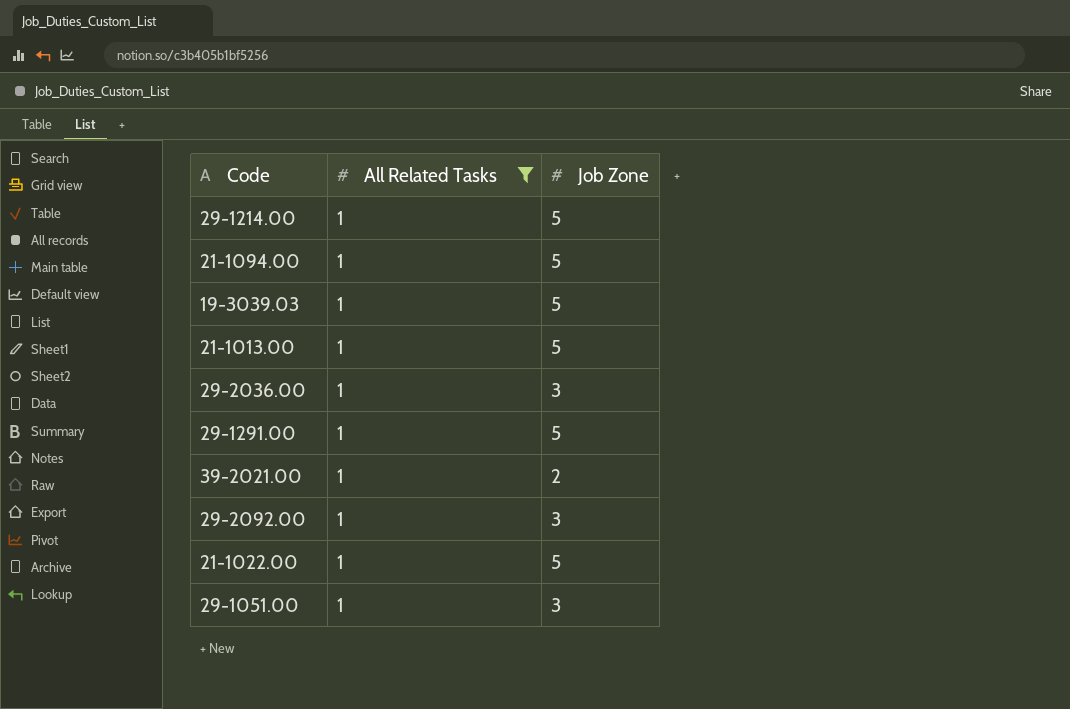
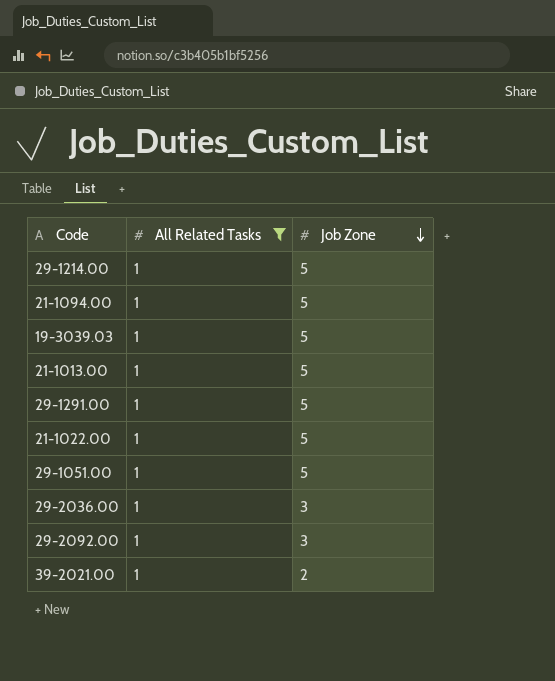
row order: none -> Job Zone descending
29-1051.00 | Job Zone: 3 -> 5

